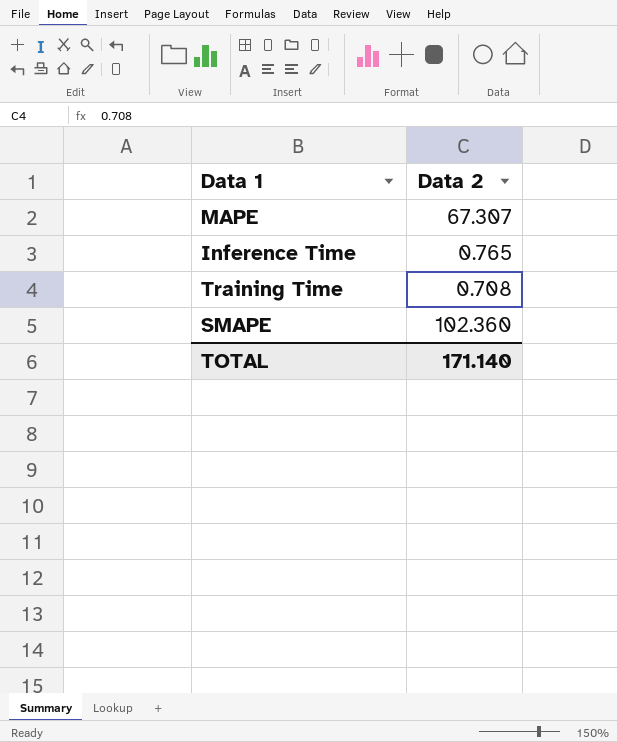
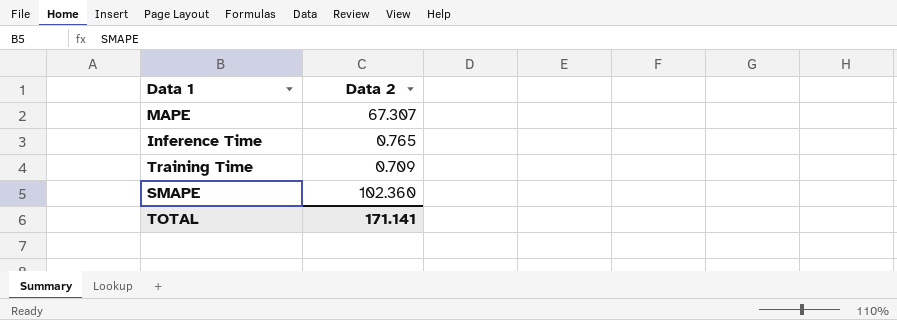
Training Time | Data 2: 0.708 -> 0.709
TOTAL | Data 2: 171.140 -> 171.141

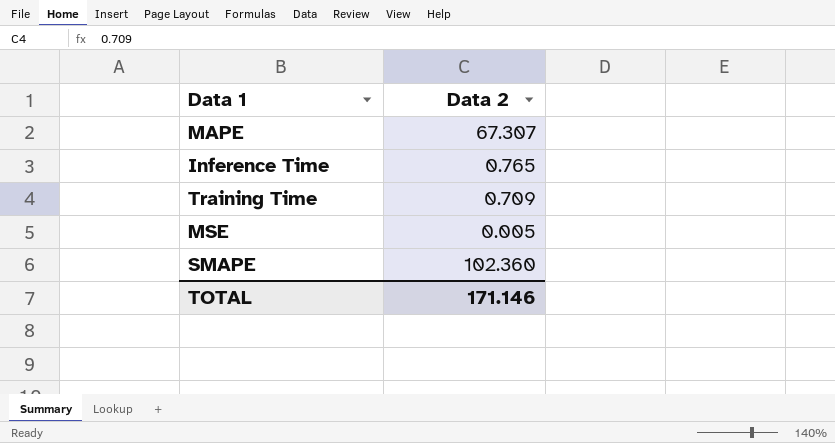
row MSE: none -> 0.005
TOTAL | Data 2: 171.141 -> 171.146

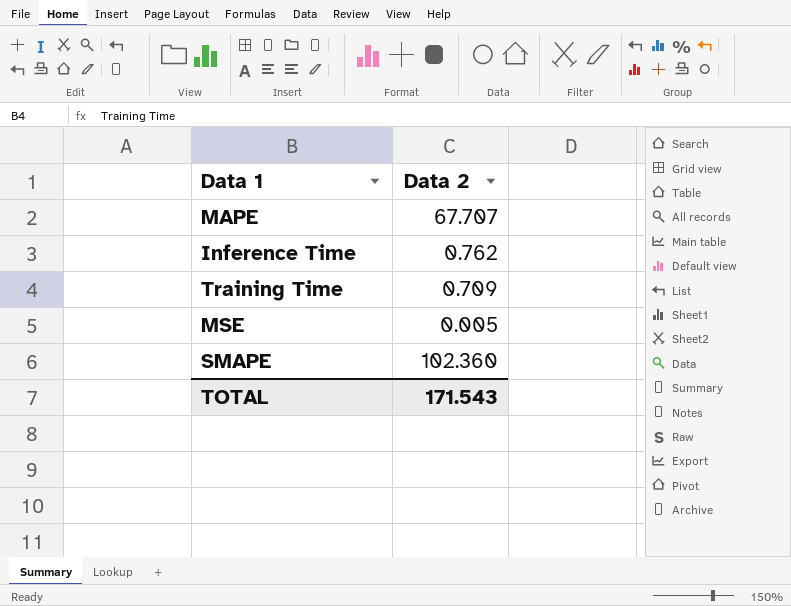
MAPE | Data 2: 67.307 -> 67.707
Inference Time | Data 2: 0.765 -> 0.762
TOTAL | Data 2: 171.146 -> 171.543

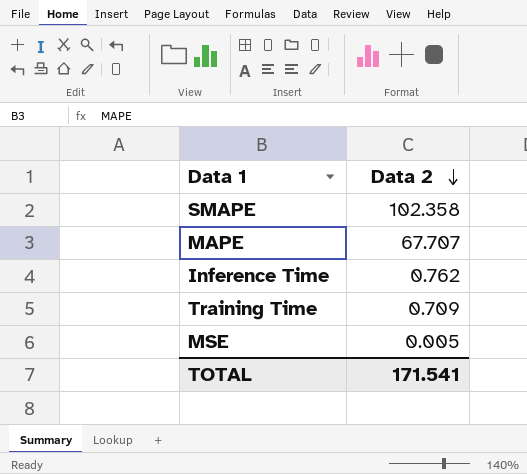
row order: none -> Data 2 descending
SMAPE | Data 2: 102.360 -> 102.358
TOTAL | Data 2: 171.543 -> 171.541

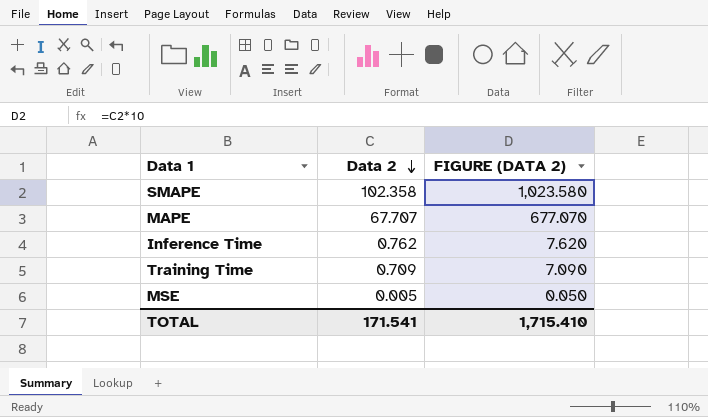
column FIGURE (DATA 2) | formula: none -> [Data 2] * 10

